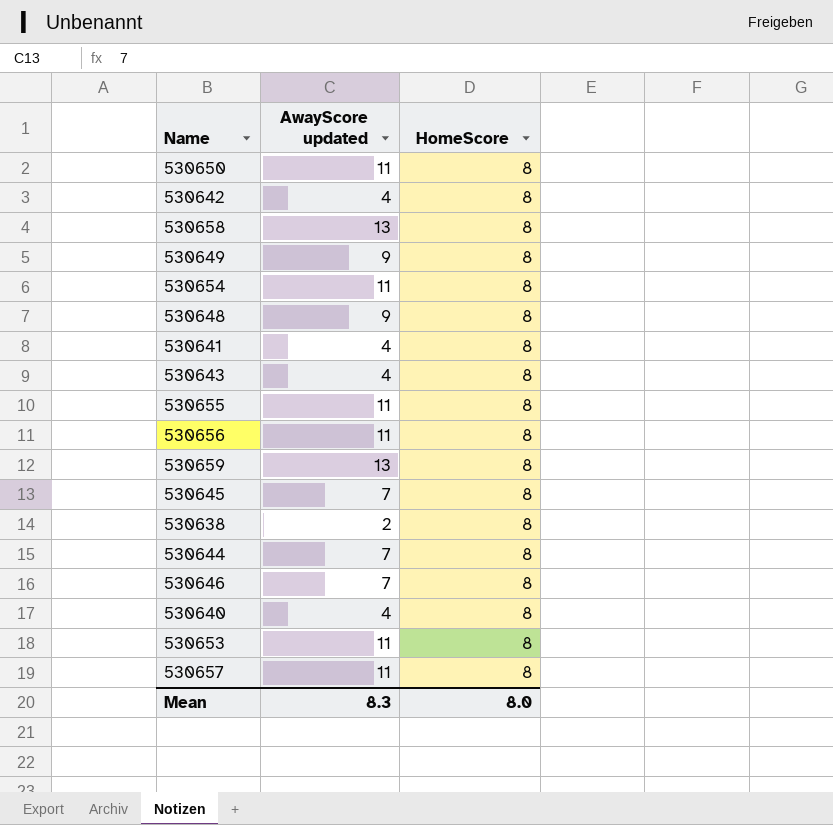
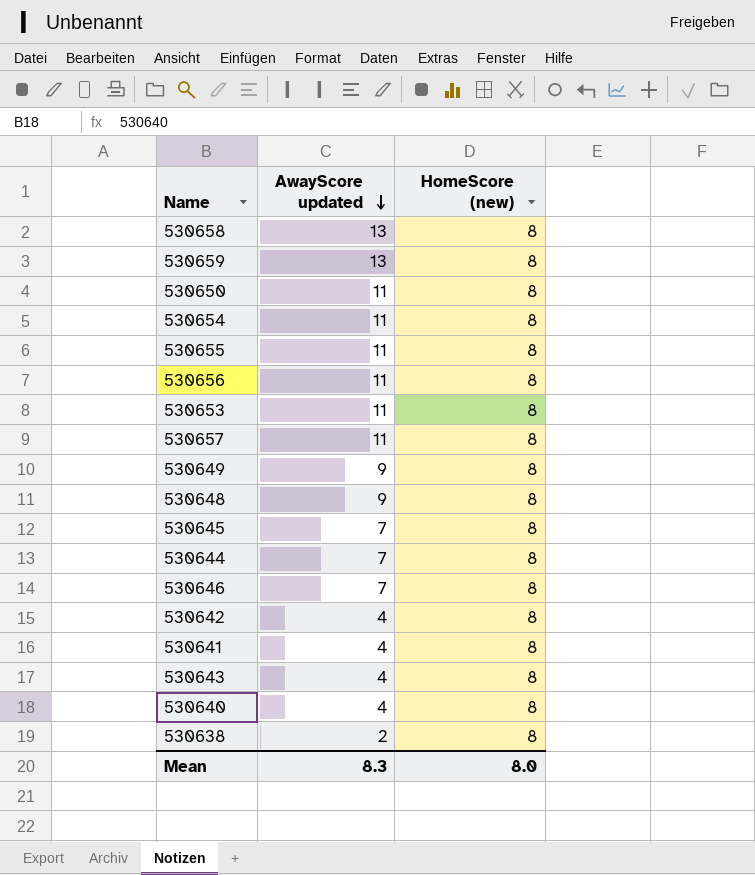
row order: none -> AwayScore updated descending
column name: HomeScore -> HomeScore (new)

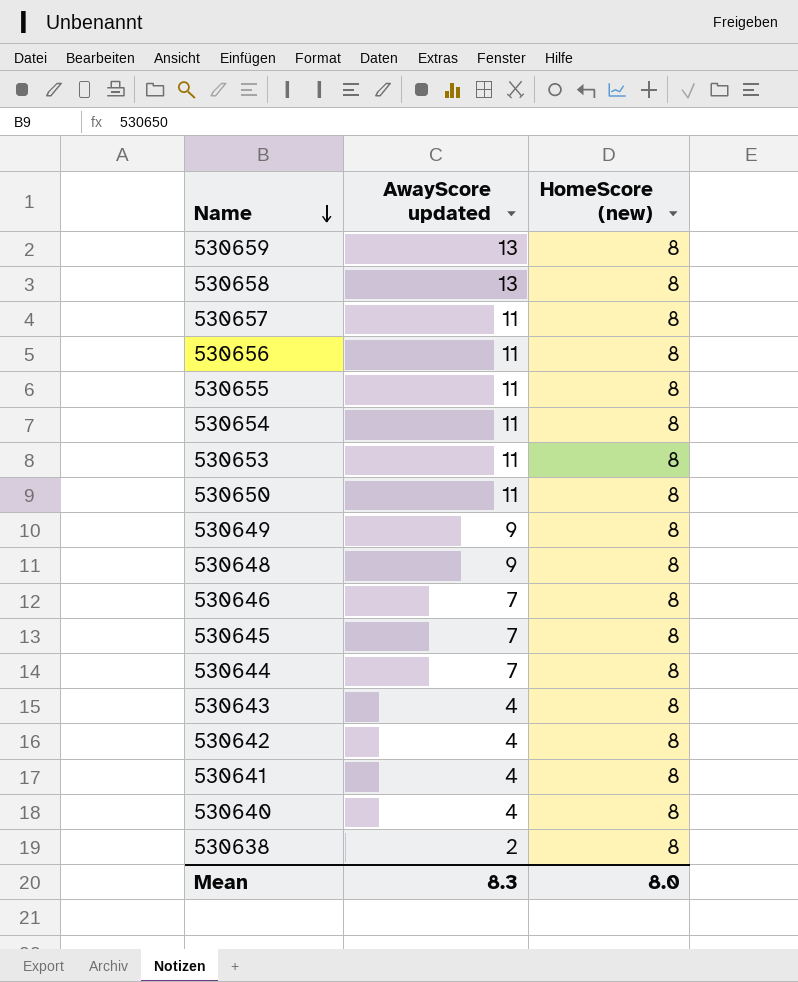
row order: AwayScore updated descending -> Name descending

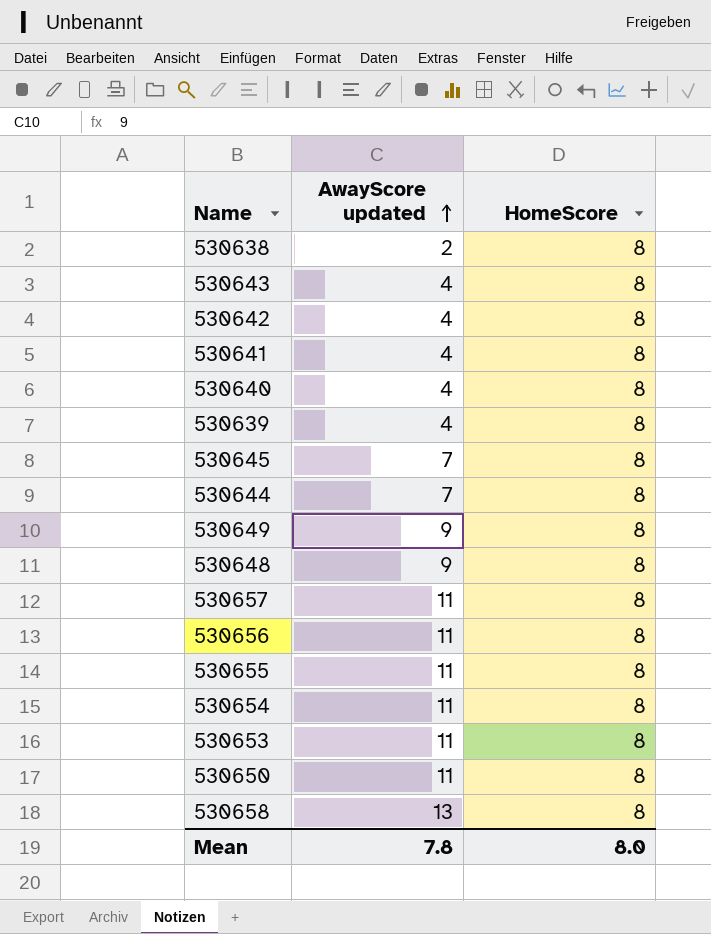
row order: Name descending -> AwayScore updated ascending
column name: HomeScore (new) -> HomeScore
row 530659: 13 | 8 -> none
row 530646: 7 | 8 -> none
row 530639: none -> 4 | 8
Mean | AwayScore updated: 8.3 -> 7.8

